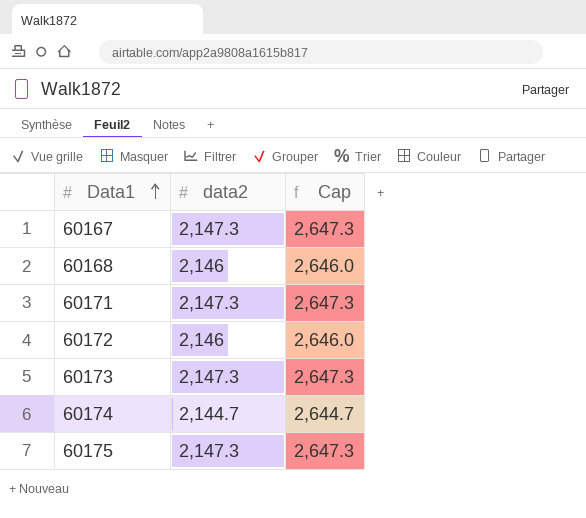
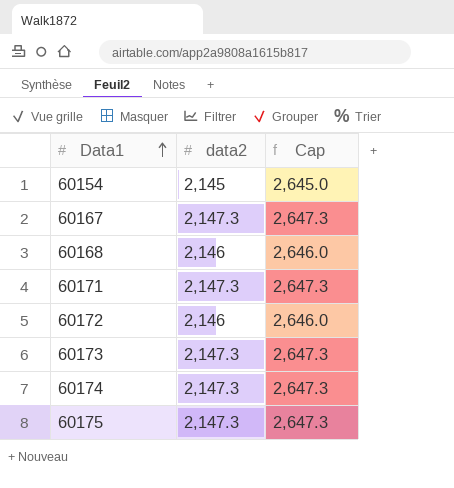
row 60154: none -> 2,145 | 2,645.0
60174 | data2: 2,144.7 -> 2,147.3
60174 | Cap: 2,644.7 -> 2,647.3

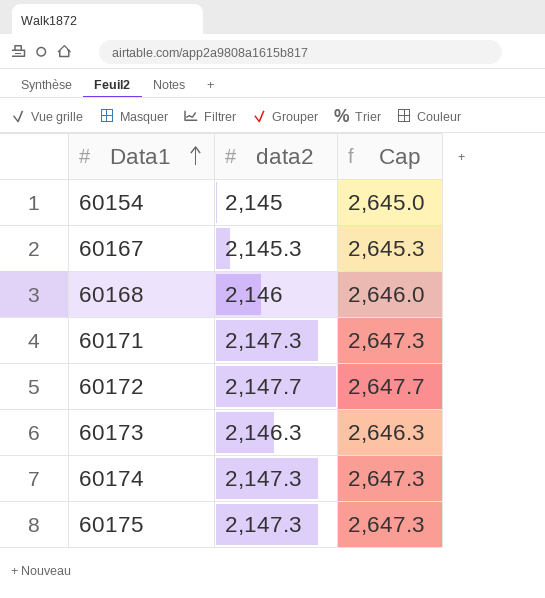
60167 | data2: 2,147.3 -> 2,145.3
60167 | Cap: 2,647.3 -> 2,645.3
60172 | data2: 2,146 -> 2,147.7
60172 | Cap: 2,646.0 -> 2,647.7
60173 | data2: 2,147.3 -> 2,146.3
60173 | Cap: 2,647.3 -> 2,646.3

